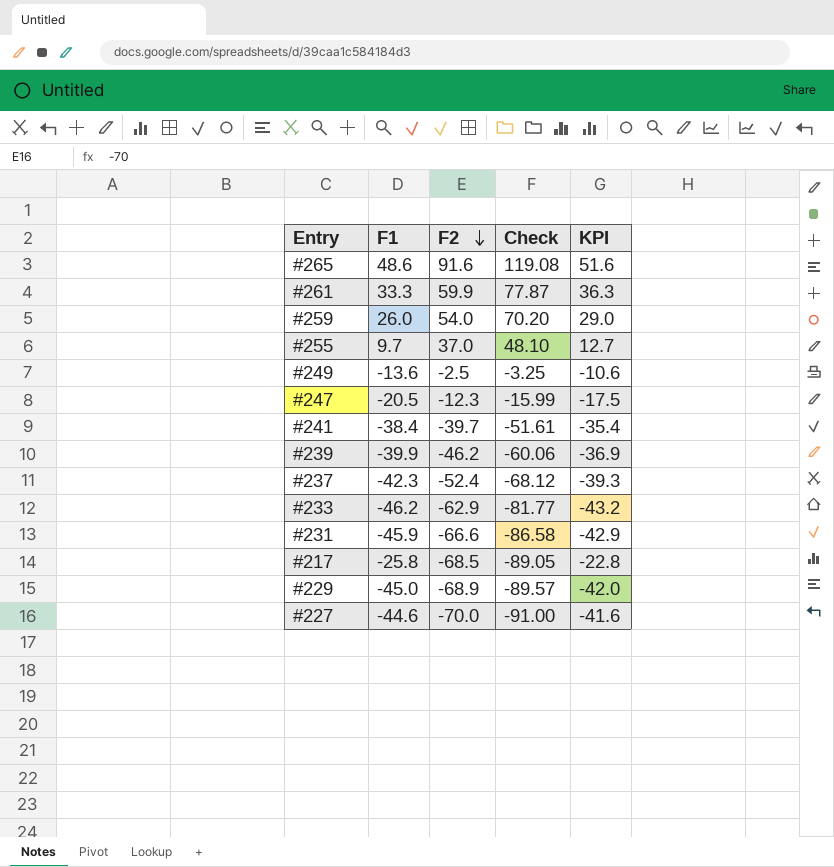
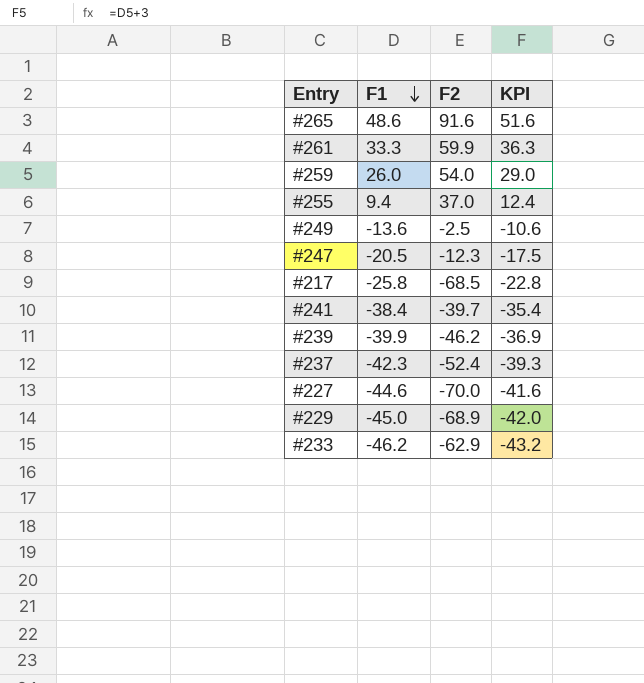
row order: F2 descending -> F1 descending
column Check | formula: [F2] * 1.3 -> none
row #231: -45.9 | -66.6 | -86.58 | -42.9 -> none
#255 | F1: 9.7 -> 9.4
#255 | KPI: 12.7 -> 12.4

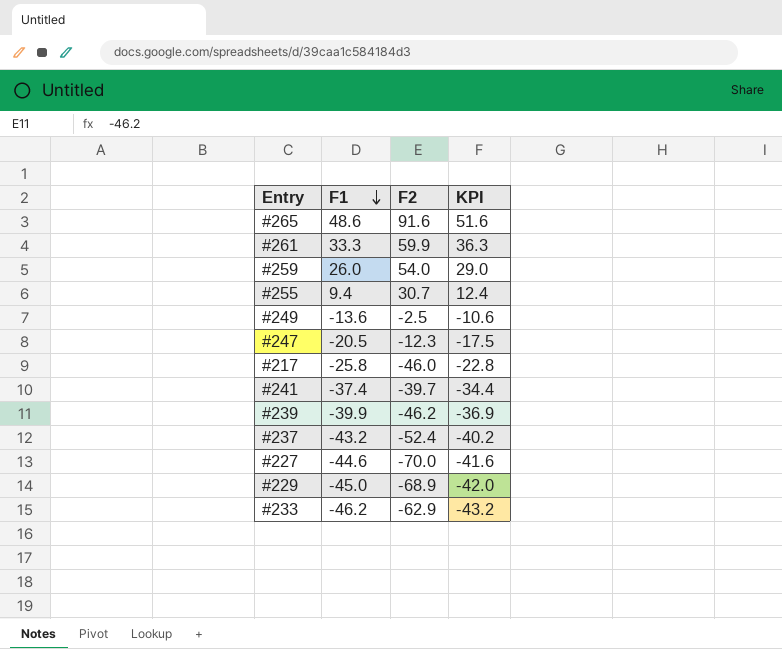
#255 | F2: 37.0 -> 30.7
#217 | F2: -68.5 -> -46.0
#241 | F1: -38.4 -> -37.4
#241 | KPI: -35.4 -> -34.4
#237 | F1: -42.3 -> -43.2
#237 | KPI: -39.3 -> -40.2

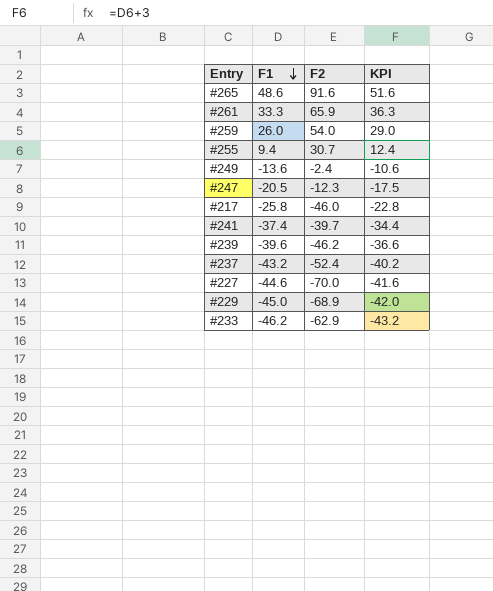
#261 | F2: 59.9 -> 65.9
#249 | F2: -2.5 -> -2.4
#239 | F1: -39.9 -> -39.6
#239 | KPI: -36.9 -> -36.6

